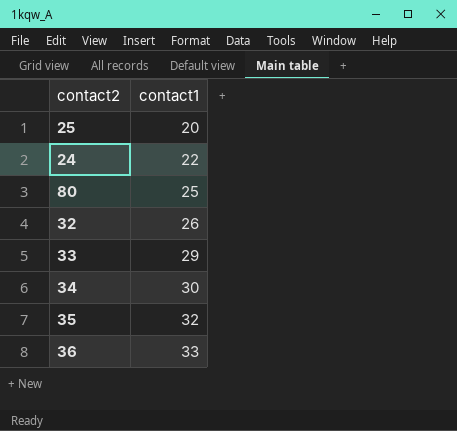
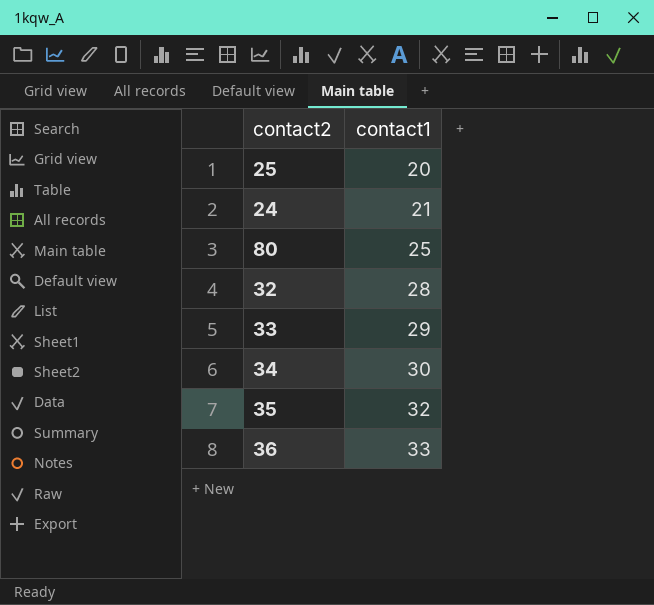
24 | contact1: 22 -> 21
32 | contact1: 26 -> 28

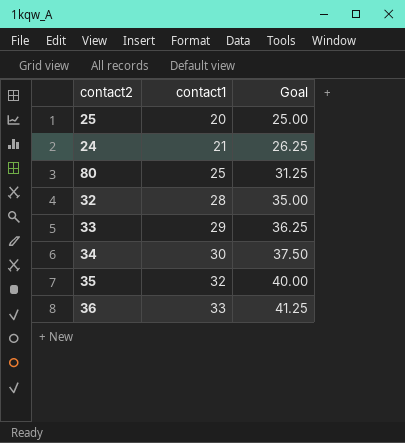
column Goal | formula: none -> [contact1] * 1.25

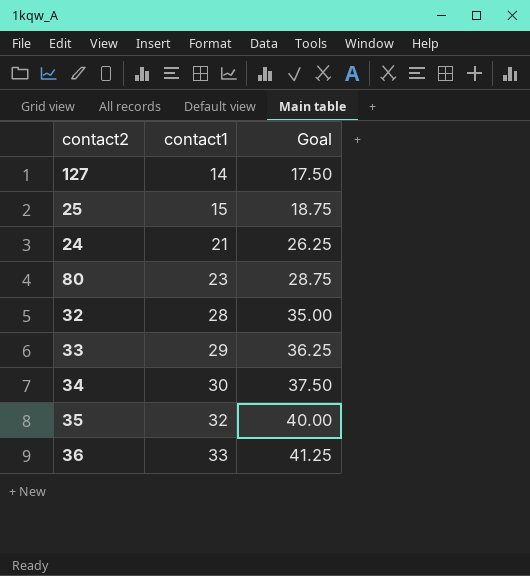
row 127: none -> 14 | 17.50
25 | contact1: 20 -> 15
25 | Goal: 25.00 -> 18.75
80 | contact1: 25 -> 23
80 | Goal: 31.25 -> 28.75

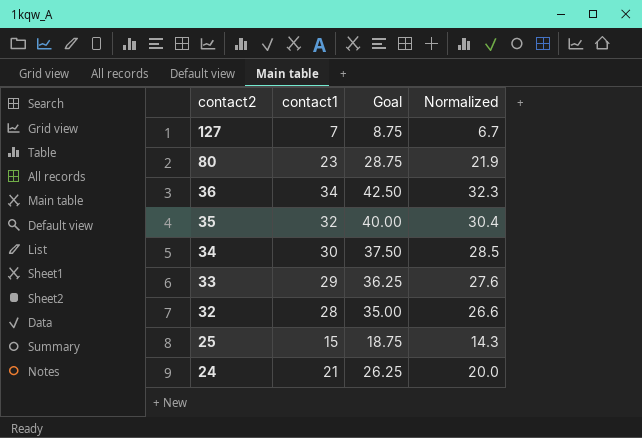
row order: contact1 ascending -> contact2 descending
column Normalized | formula: none -> [contact1] * 0.95
127 | contact1: 14 -> 7
127 | Goal: 17.50 -> 8.75
36 | contact1: 33 -> 34
36 | Goal: 41.25 -> 42.50

